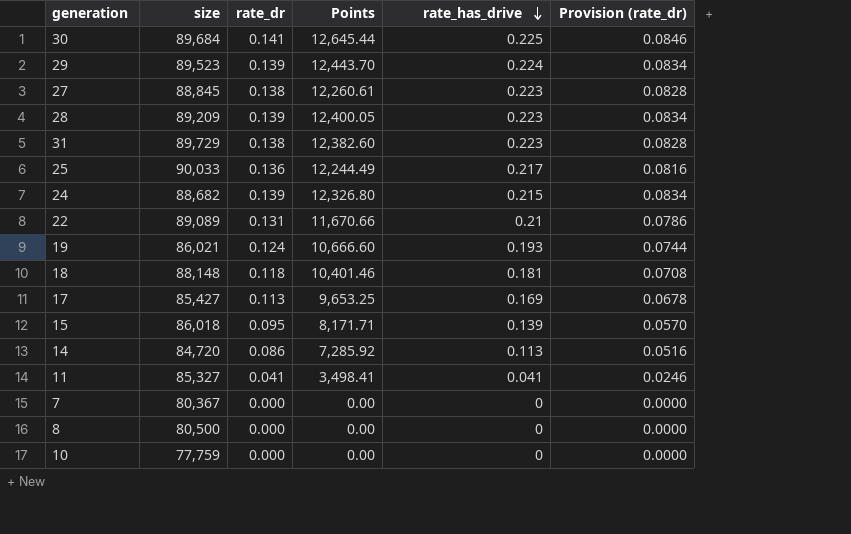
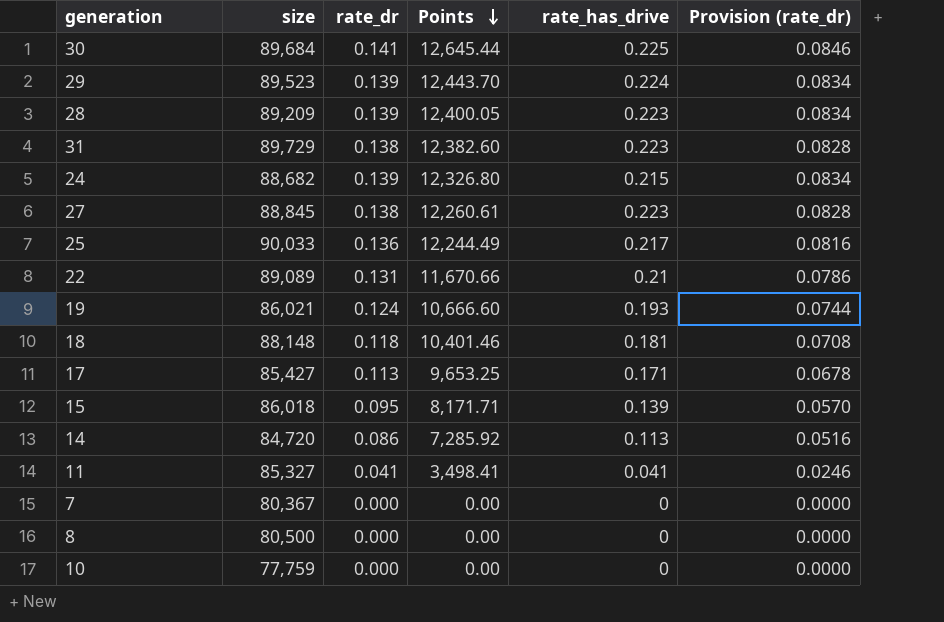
row order: rate_has_drive descending -> Points descending
17 | rate_has_drive: 0.169 -> 0.171

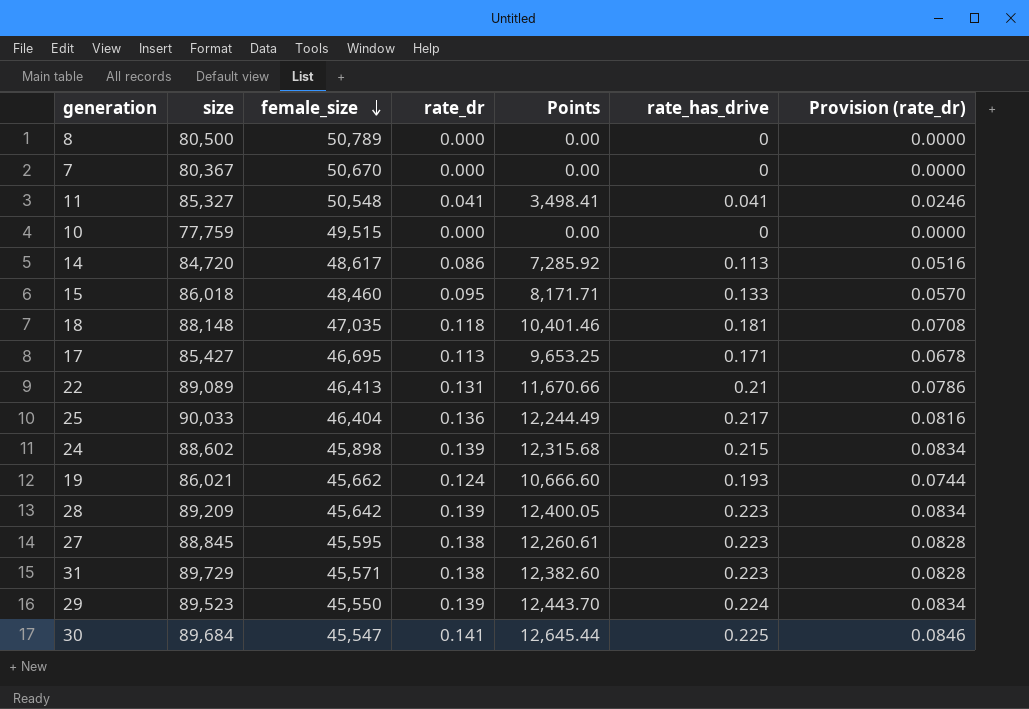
row order: Points descending -> female_size descending
column female_size | position: none -> 3
15 | rate_has_drive: 0.139 -> 0.133
24 | size: 88,682 -> 88,602
24 | Points: 12,326.80 -> 12,315.68

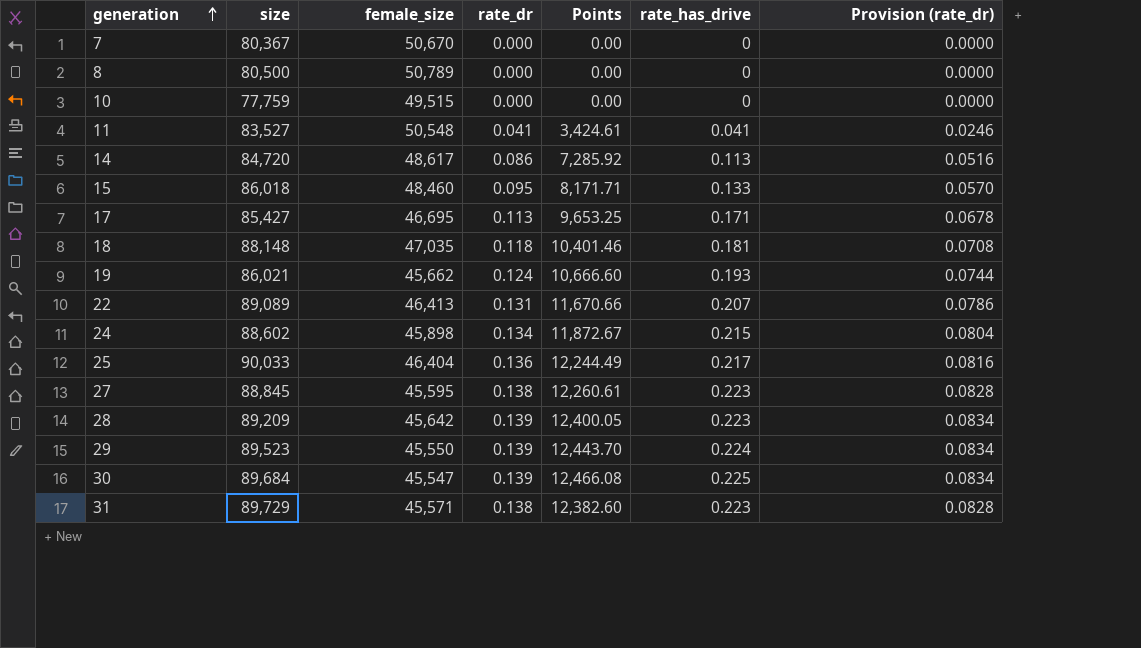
row order: female_size descending -> generation ascending
11 | size: 85,327 -> 83,527
11 | Points: 3,498.41 -> 3,424.61
22 | rate_has_drive: 0.21 -> 0.207
24 | rate_dr: 0.139 -> 0.134
24 | Points: 12,315.68 -> 11,872.67
24 | Provision (rate_dr): 0.0834 -> 0.0804
30 | rate_dr: 0.141 -> 0.139
30 | Points: 12,645.44 -> 12,466.08
30 | Provision (rate_dr): 0.0846 -> 0.0834

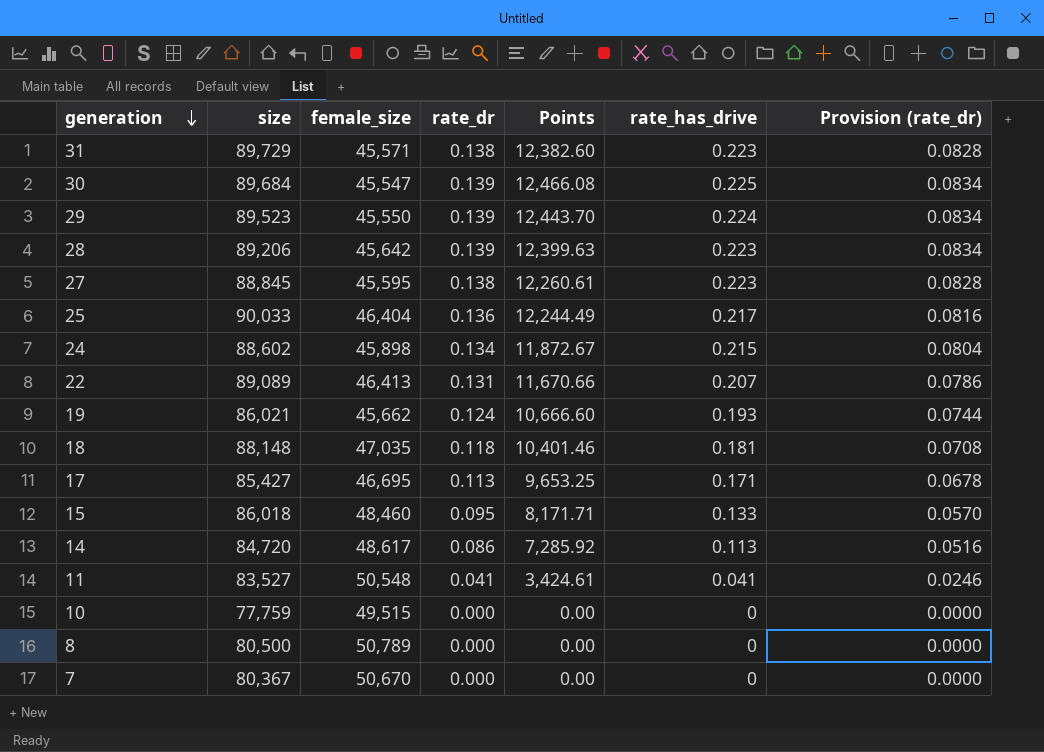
row order: generation ascending -> generation descending
28 | size: 89,209 -> 89,206
28 | Points: 12,400.05 -> 12,399.63

